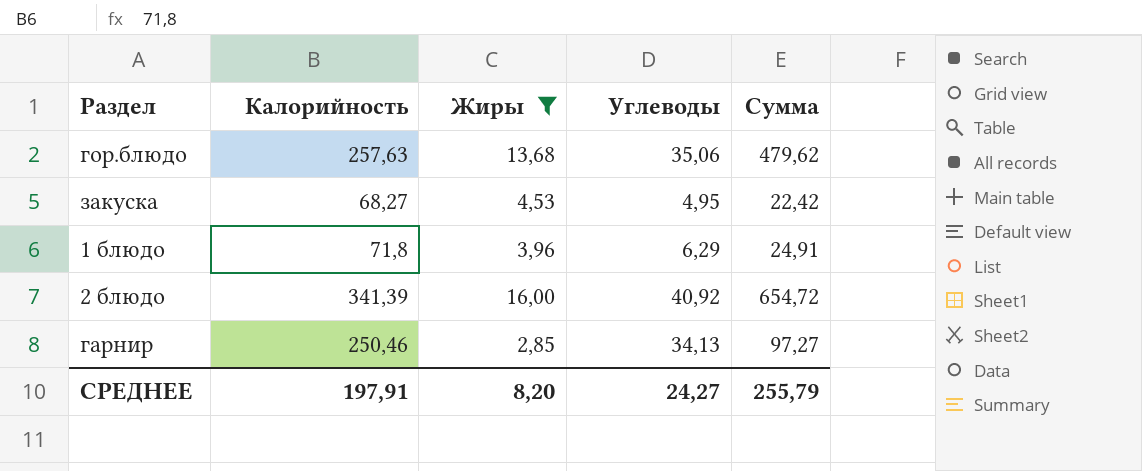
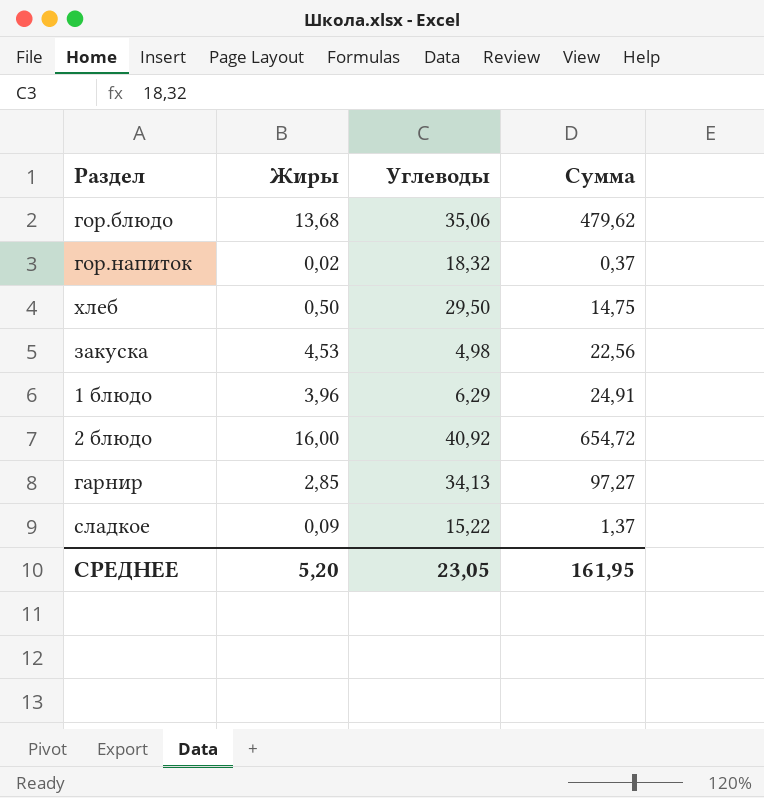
filter: Жиры >= 2,85 -> none
column Калорийность | position: 2 -> none
закуска | Углеводы: 4,95 -> 4,98
закуска | Сумма: 22,42 -> 22,56
СРЕДНЕЕ | Жиры: 8,20 -> 5,20
СРЕДНЕЕ | Углеводы: 24,27 -> 23,05
СРЕДНЕЕ | Сумма: 255,79 -> 161,95

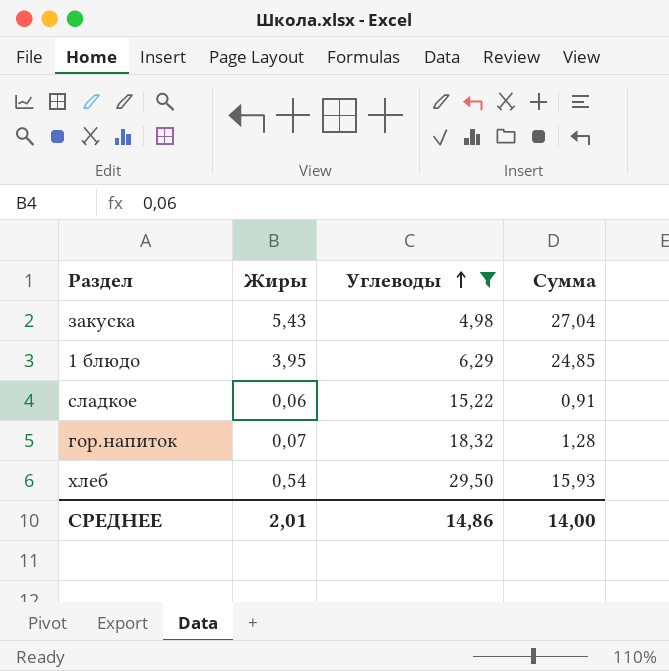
filter: none -> Углеводы <= 29,50
row order: none -> Углеводы ascending
закуска | Жиры: 4,53 -> 5,43
закуска | Сумма: 22,56 -> 27,04
1 блюдо | Жиры: 3,96 -> 3,95
1 блюдо | Сумма: 24,91 -> 24,85
сладкое | Жиры: 0,09 -> 0,06
сладкое | Сумма: 1,37 -> 0,91
гор.напиток | Жиры: 0,02 -> 0,07
гор.напиток | Сумма: 0,37 -> 1,28
хлеб | Жиры: 0,50 -> 0,54
хлеб | Сумма: 14,75 -> 15,93
СРЕДНЕЕ | Жиры: 5,20 -> 2,01
СРЕДНЕЕ | Углеводы: 23,05 -> 14,86
СРЕДНЕЕ | Сумма: 161,95 -> 14,00

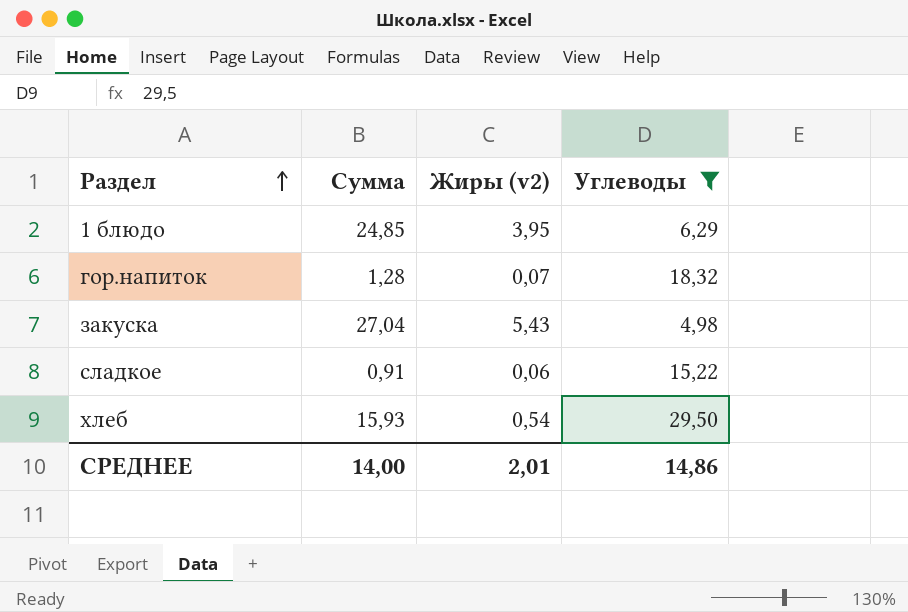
row order: Углеводы ascending -> Раздел ascending
column Сумма | position: 4 -> 2
column name: Жиры -> Жиры (v2)

